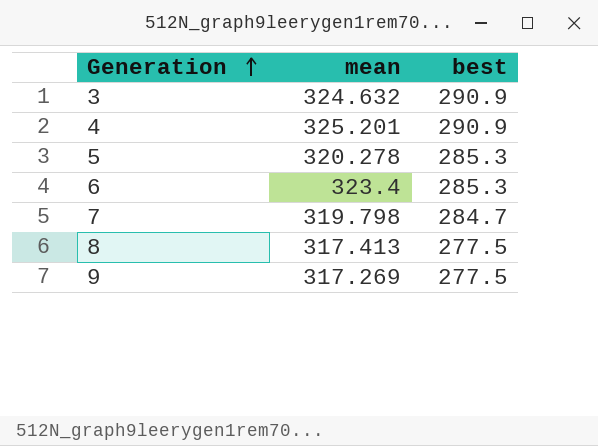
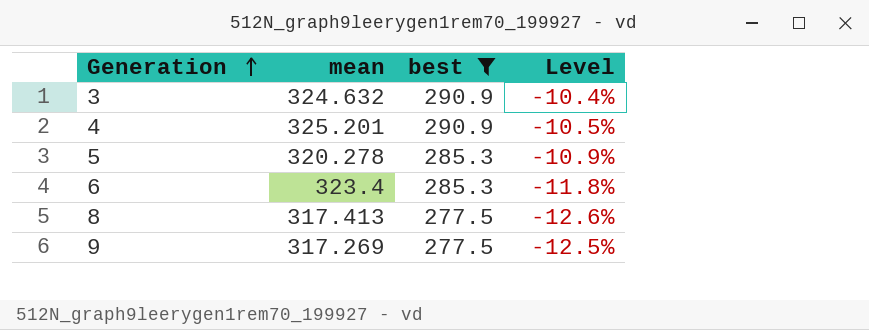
filter: none -> best != 284.7
column Level | formula: none -> ([best] - [mean]) / [mean]

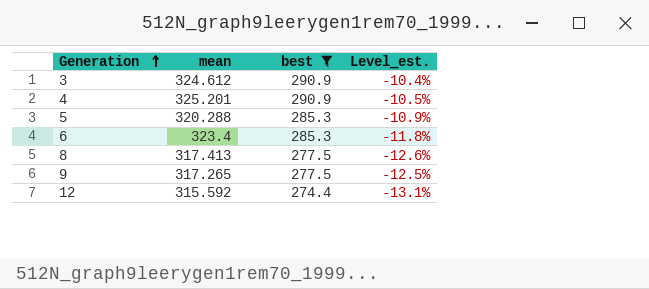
column name: Level -> Level_est.
3 | mean: 324.632 -> 324.612
5 | mean: 320.278 -> 320.288
9 | mean: 317.269 -> 317.265
row 12: none -> 315.592 | 274.4 | -13.1%

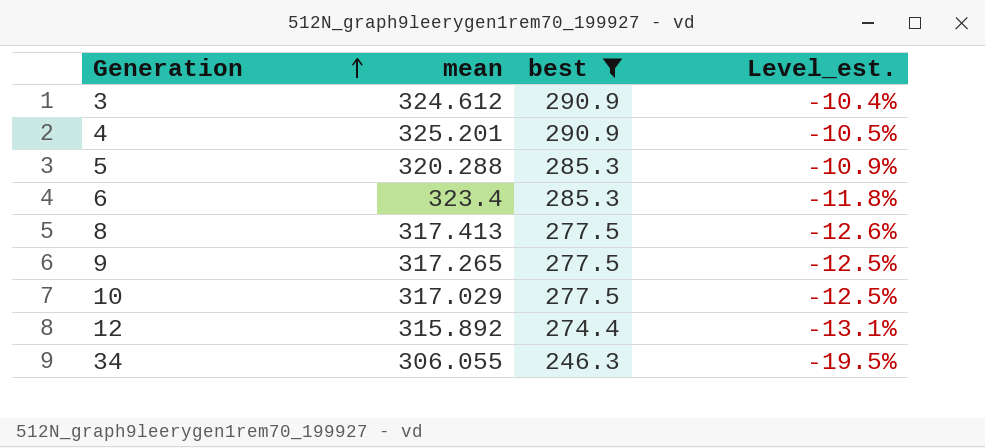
row 10: none -> 317.029 | 277.5 | -12.5%
12 | mean: 315.592 -> 315.892
row 34: none -> 306.055 | 246.3 | -19.5%

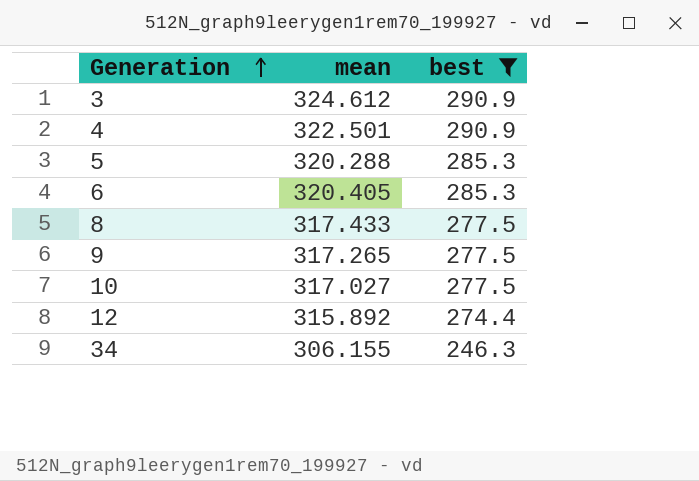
column Level_est. | formula: ([best] - [mean]) / [mean] -> none
4 | mean: 325.201 -> 322.501
6 | mean: 323.4 -> 320.405
8 | mean: 317.413 -> 317.433
10 | mean: 317.029 -> 317.027
34 | mean: 306.055 -> 306.155

